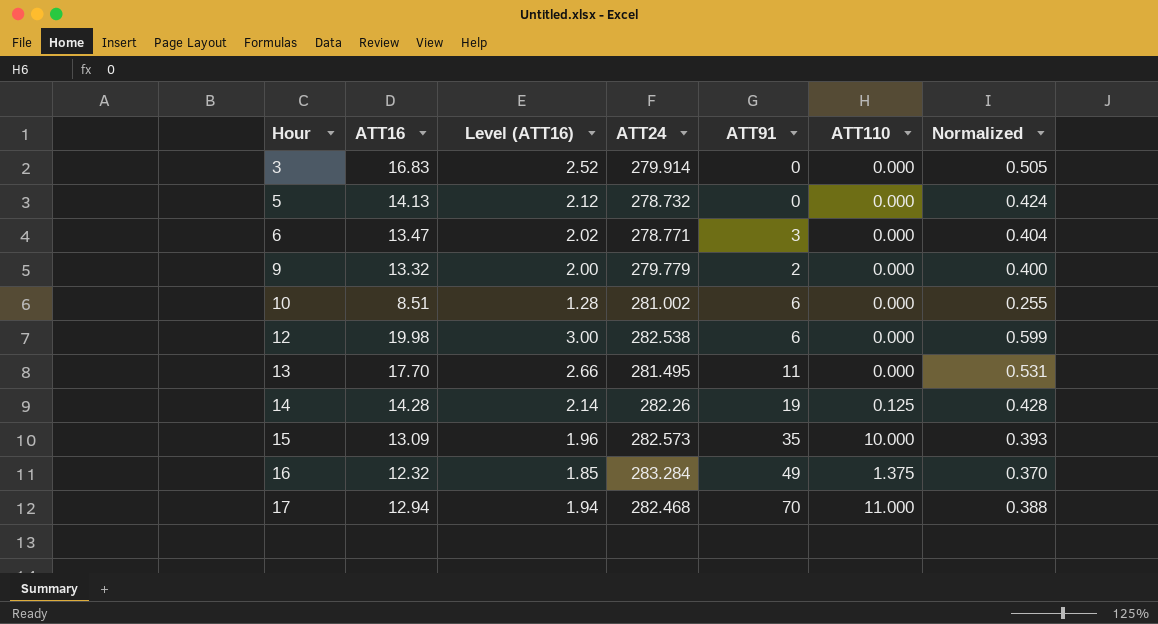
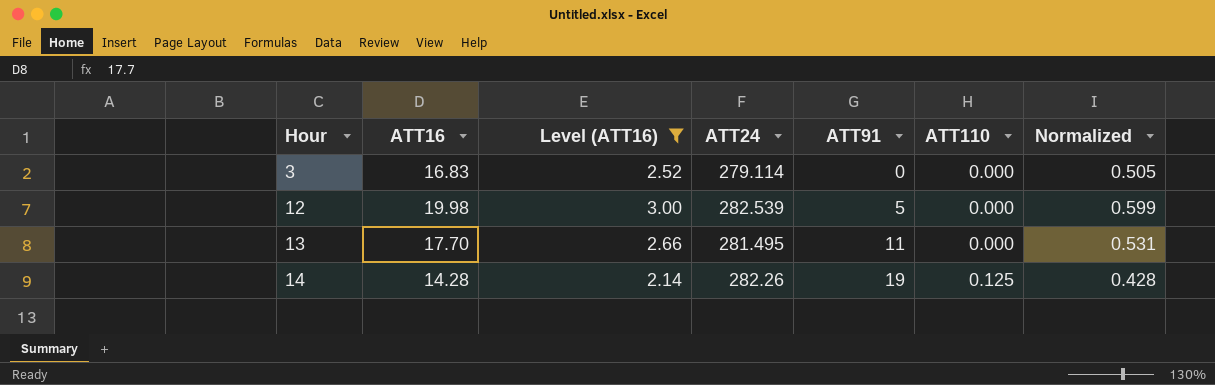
filter: none -> Level (ATT16) >= 2.14
3 | ATT24: 279.914 -> 279.114
12 | ATT24: 282.538 -> 282.539
12 | ATT91: 6 -> 5

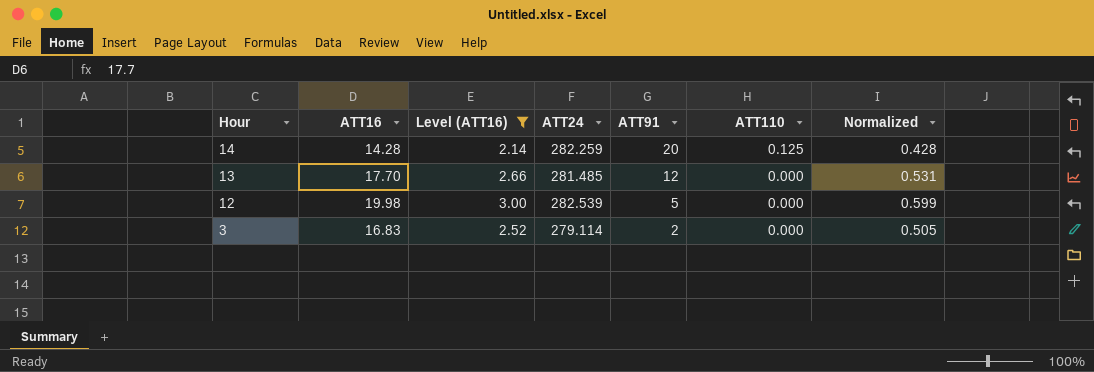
row order: Hour ascending -> Hour descending
14 | ATT24: 282.26 -> 282.259
14 | ATT91: 19 -> 20
13 | ATT24: 281.495 -> 281.485
13 | ATT91: 11 -> 12
3 | ATT91: 0 -> 2

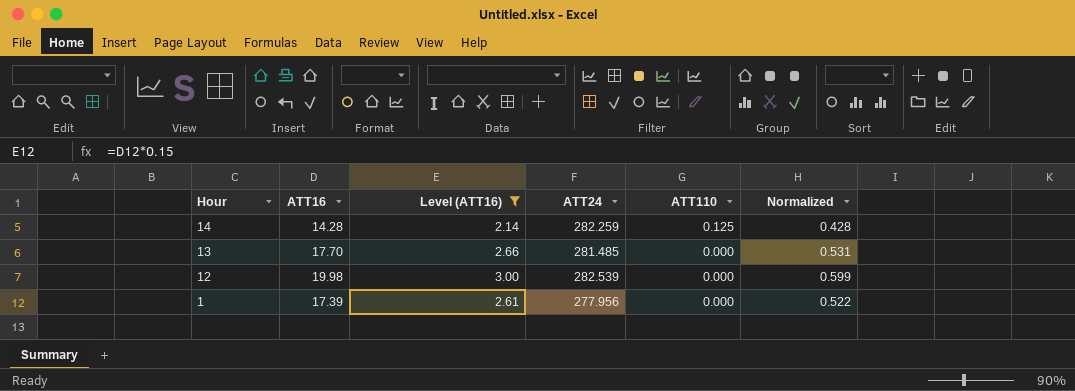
column ATT91 | position: 5 -> none
row 3: 16.83 | 2.52 | 279.114 | 2 | 0.000 | 0.505 -> none
row 1: none -> 17.39 | 2.61 | 277.956 | 0.000 | 0.522

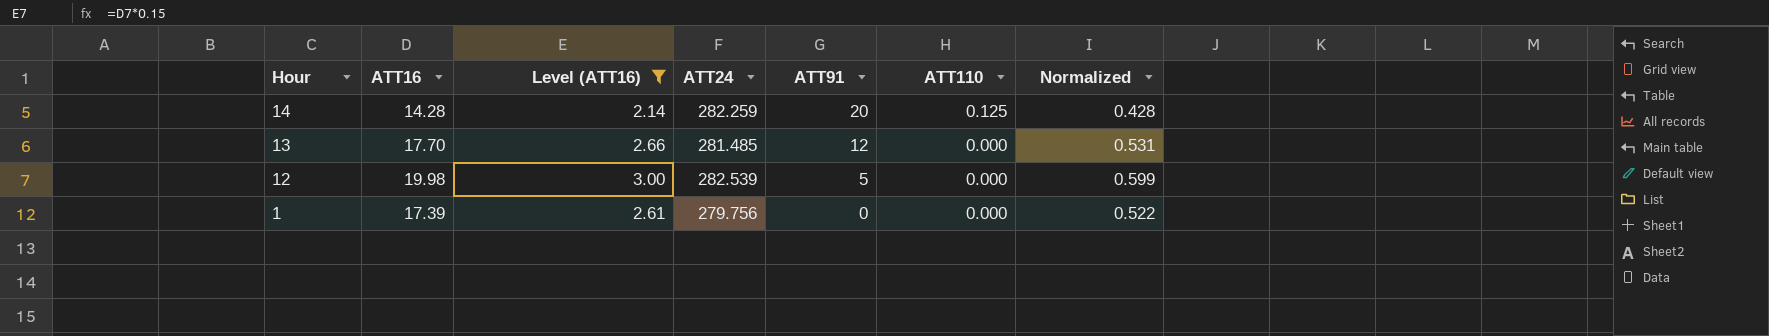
column ATT91 | position: none -> 5
1 | ATT24: 277.956 -> 279.756

